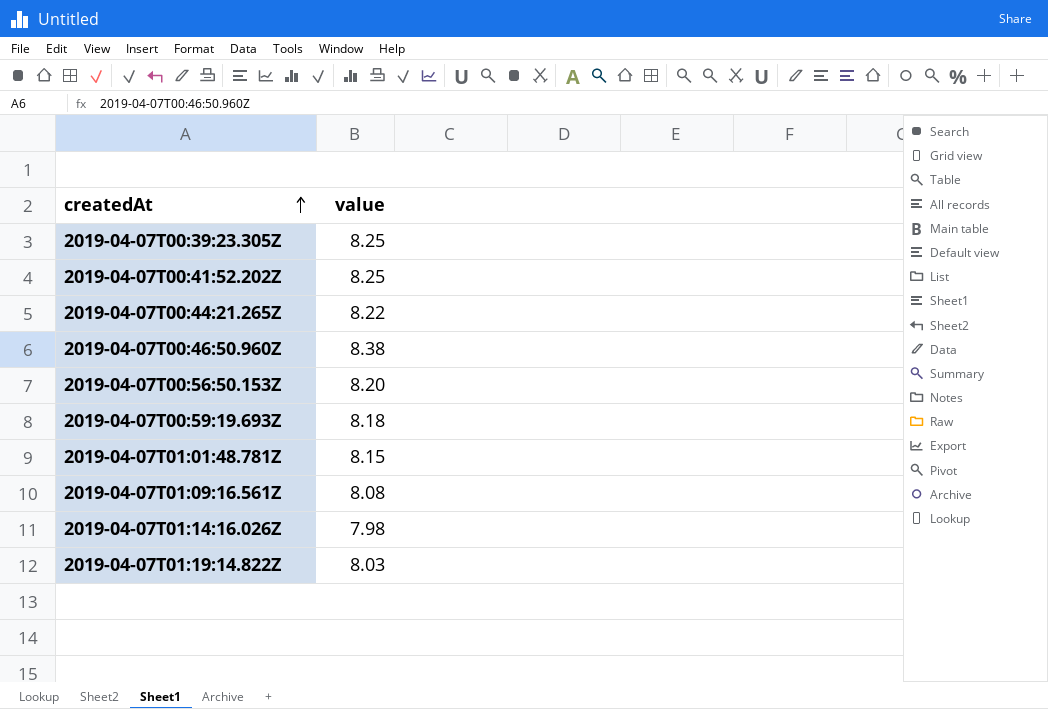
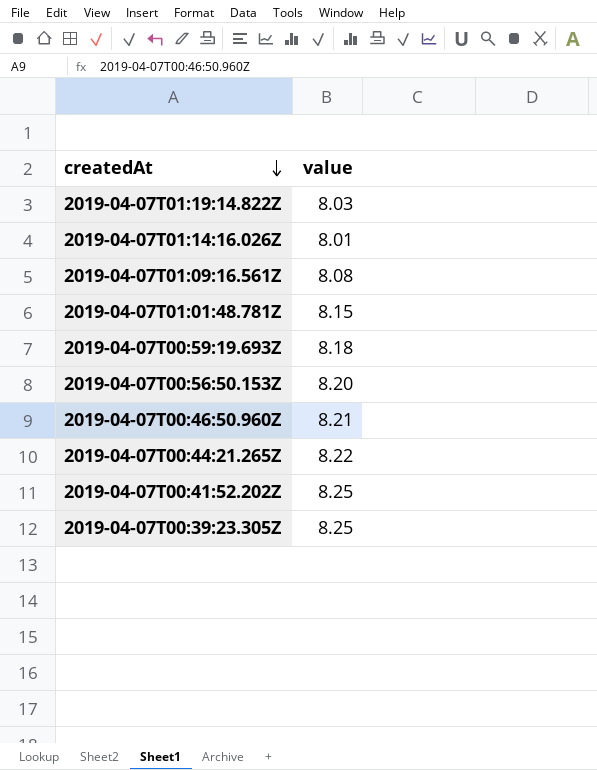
row order: createdAt ascending -> createdAt descending
2019-04-07T01:14:16.026Z | value: 7.98 -> 8.01
2019-04-07T00:46:50.960Z | value: 8.38 -> 8.21

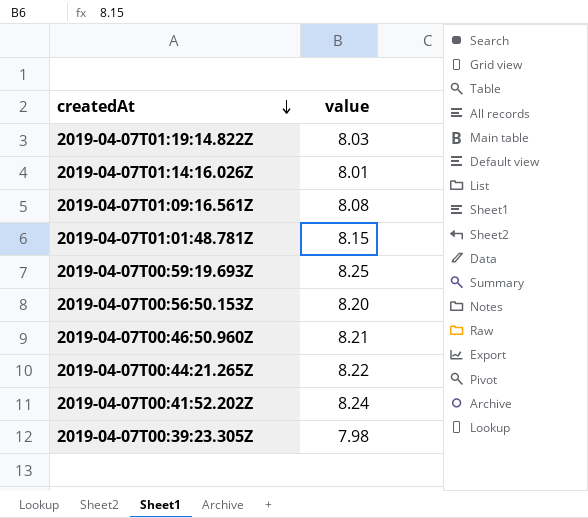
2019-04-07T00:59:19.693Z | value: 8.18 -> 8.25
2019-04-07T00:41:52.202Z | value: 8.25 -> 8.24
2019-04-07T00:39:23.305Z | value: 8.25 -> 7.98

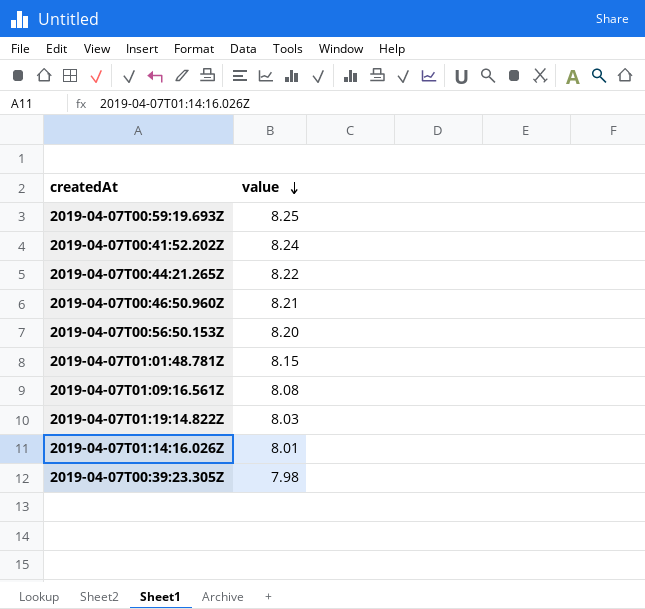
row order: createdAt descending -> value descending

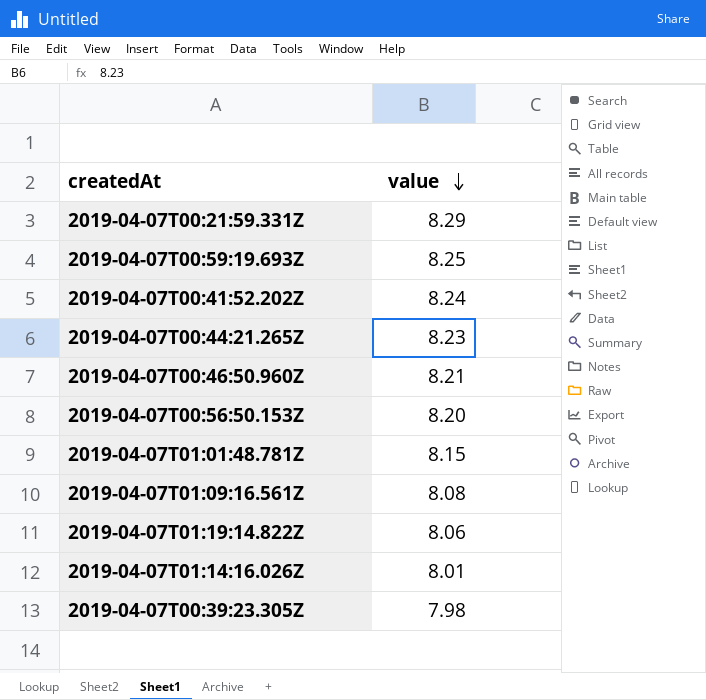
row 2019-04-07T00:21:59.331Z: none -> 8.29
2019-04-07T00:44:21.265Z | value: 8.22 -> 8.23
2019-04-07T01:19:14.822Z | value: 8.03 -> 8.06

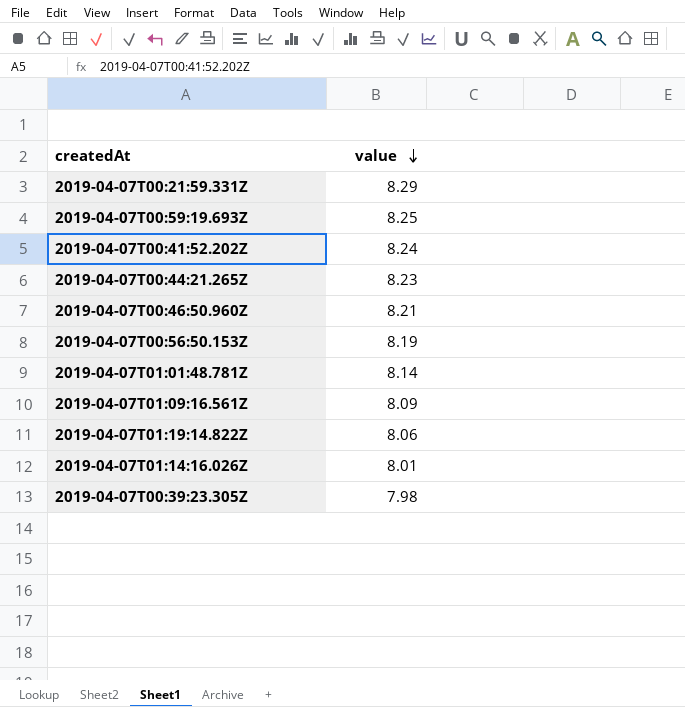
2019-04-07T00:56:50.153Z | value: 8.20 -> 8.19
2019-04-07T01:01:48.781Z | value: 8.15 -> 8.14
2019-04-07T01:09:16.561Z | value: 8.08 -> 8.09

